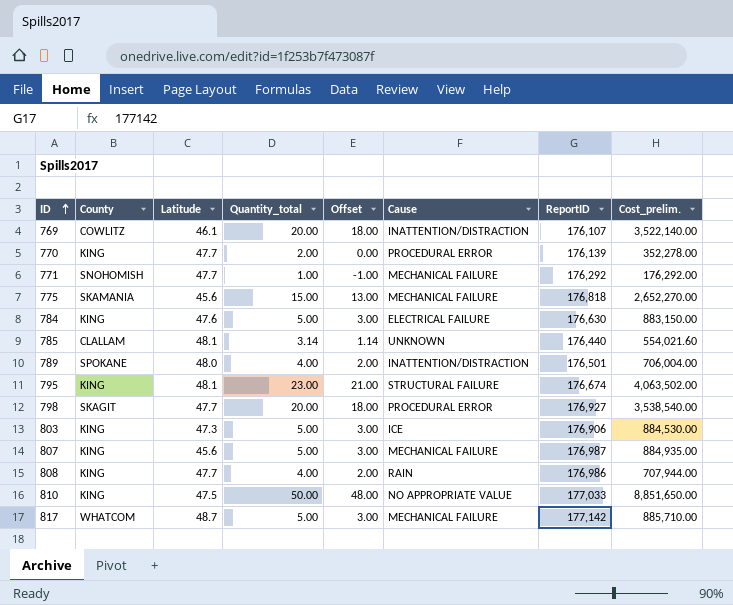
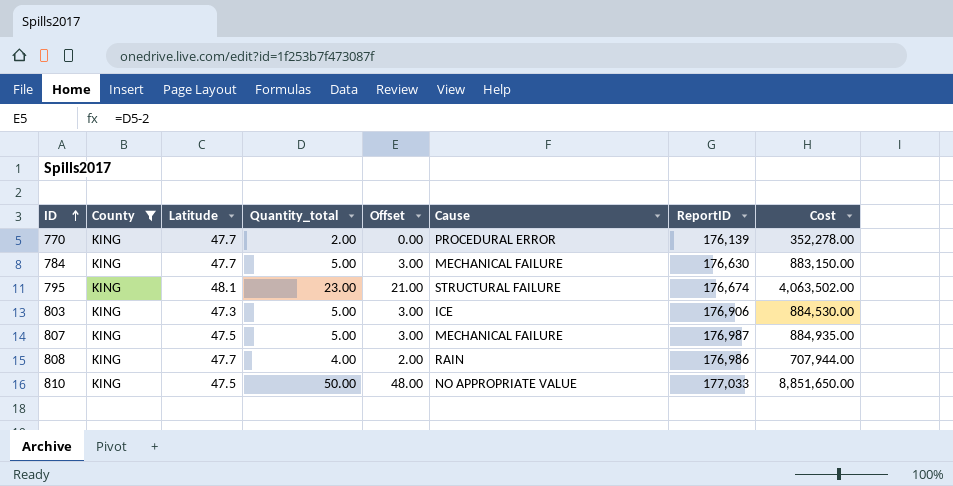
filter: none -> County = KING
column name: Cost_prelim. -> Cost
784 | Latitude: 47.6 -> 47.7
784 | Cause: ELECTRICAL FAILURE -> MECHANICAL FAILURE
807 | Latitude: 45.6 -> 47.5

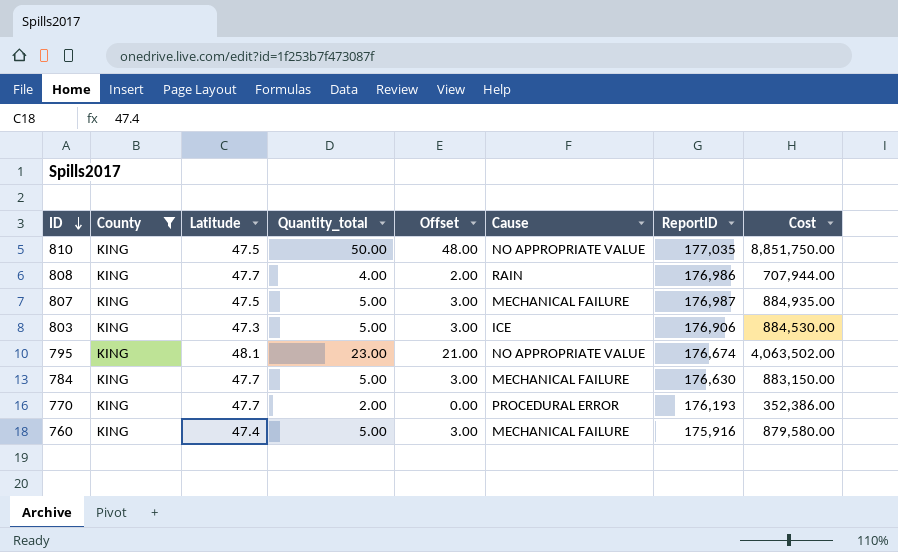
row order: ID ascending -> ID descending
810 | ReportID: 177,033 -> 177,035
810 | Cost: 8,851,650.00 -> 8,851,750.00
795 | Cause: STRUCTURAL FAILURE -> NO APPROPRIATE VALUE
770 | ReportID: 176,139 -> 176,193
770 | Cost: 352,278.00 -> 352,386.00
row 760: none -> KING | 47.4 | 5.00 | 3.00 | MECHANICAL FAILURE | 175,916 | 879,580.00

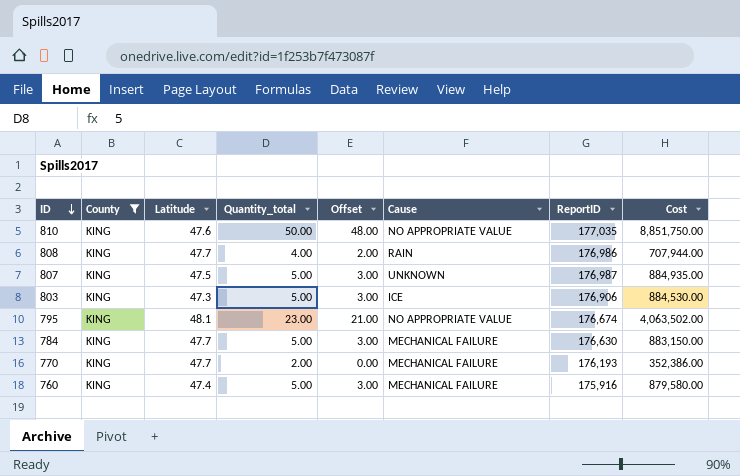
810 | Latitude: 47.5 -> 47.6
807 | Cause: MECHANICAL FAILURE -> UNKNOWN
770 | Cause: PROCEDURAL ERROR -> MECHANICAL FAILURE

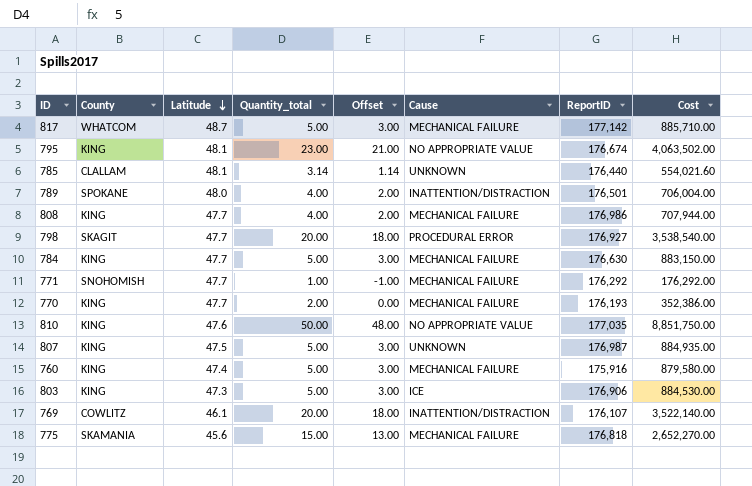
filter: County = KING -> none
row order: ID descending -> Latitude descending
808 | Cause: RAIN -> MECHANICAL FAILURE

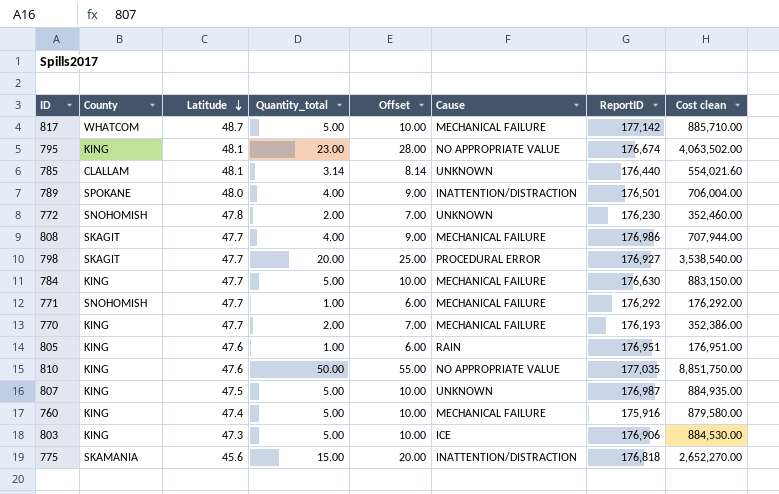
column Offset | formula: [Quantity_total] - 2 -> [Quantity_total] + 5
column name: Cost -> Cost clean
row 769: COWLITZ | 46.1 | 20.00 | 18.00 | INATTENTION/DISTRACTION | 176,107 | 3,522,140.00 -> none
row 772: none -> SNOHOMISH | 47.8 | 2.00 | 7.00 | UNKNOWN | 176,230 | 352,460.00
808 | County: KING -> SKAGIT
row 805: none -> KING | 47.6 | 1.00 | 6.00 | RAIN | 176,951 | 176,951.00
775 | Cause: MECHANICAL FAILURE -> INATTENTION/DISTRACTION

